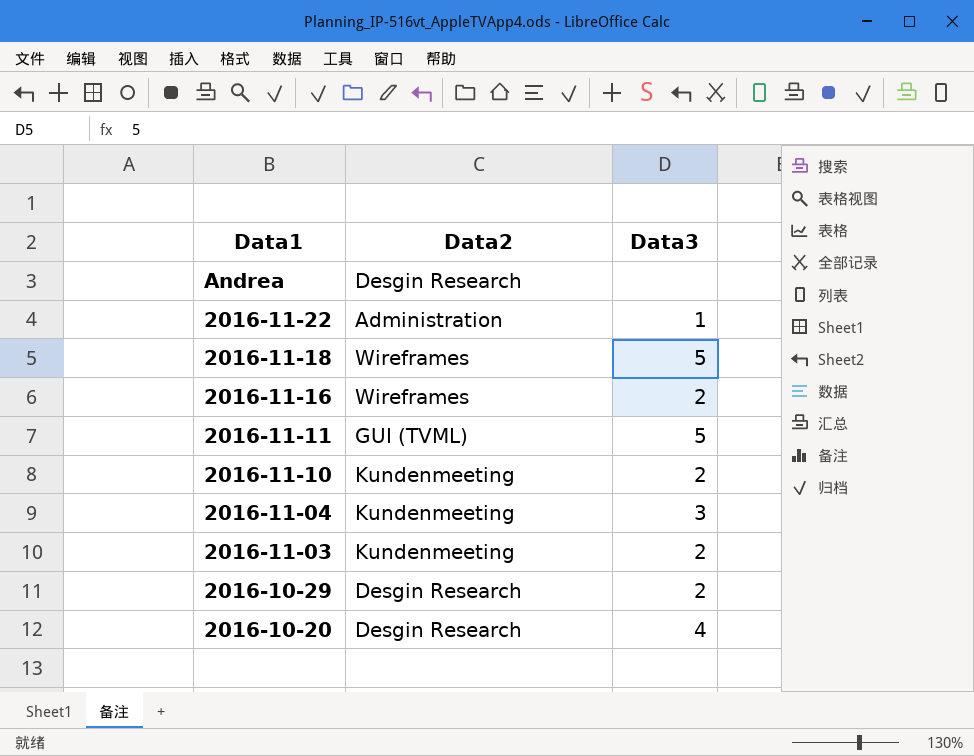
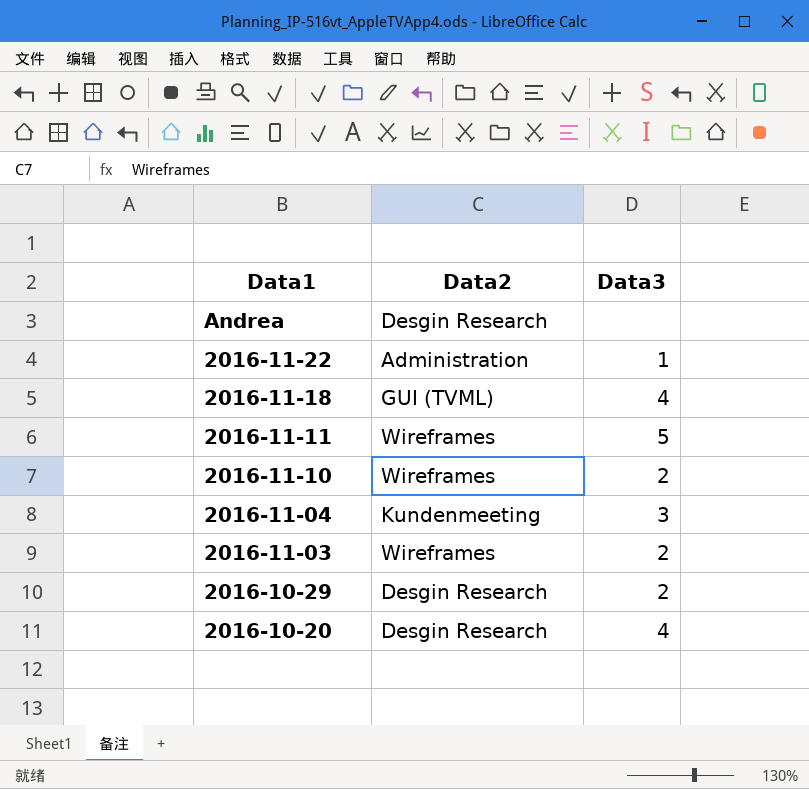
row 2016-11-16: Wireframes | 2 -> none
2016-11-18 | Data2: Wireframes -> GUI (TVML)
2016-11-18 | Data3: 5 -> 4
2016-11-11 | Data2: GUI (TVML) -> Wireframes
2016-11-10 | Data2: Kundenmeeting -> Wireframes
2016-11-03 | Data2: Kundenmeeting -> Wireframes

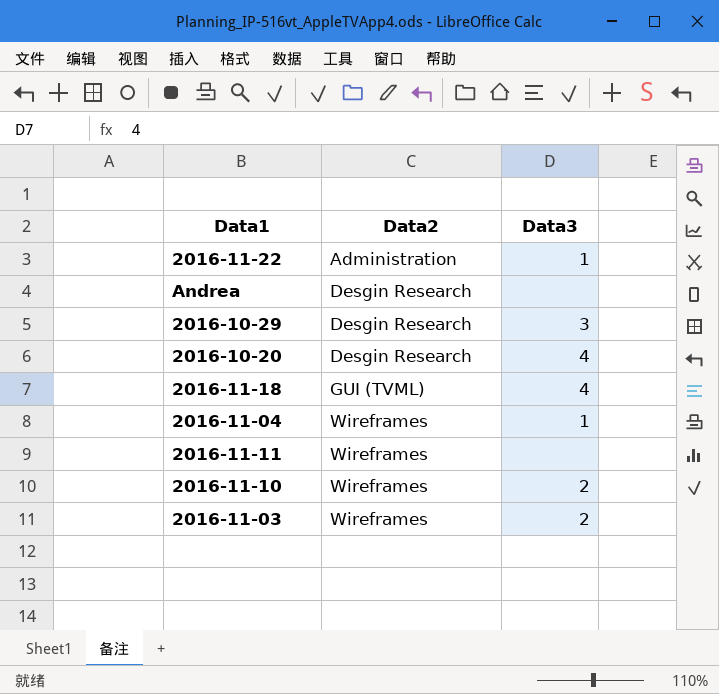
row order: Data1 descending -> Data2 ascending
2016-10-29 | Data3: 2 -> 3
2016-11-04 | Data2: Kundenmeeting -> Wireframes
2016-11-04 | Data3: 3 -> 1
2016-11-11 | Data3: 5 -> none

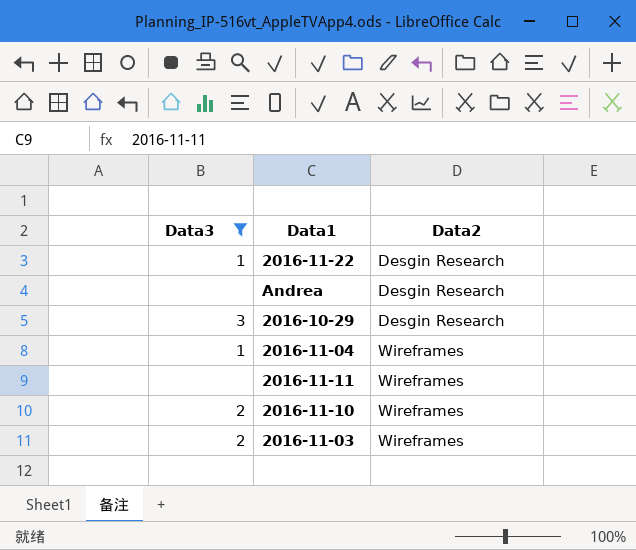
filter: none -> Data3 != 4
column Data3 | position: 3 -> 1
2016-11-22 | Data2: Administration -> Desgin Research

